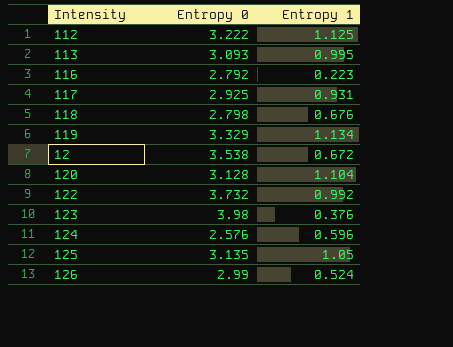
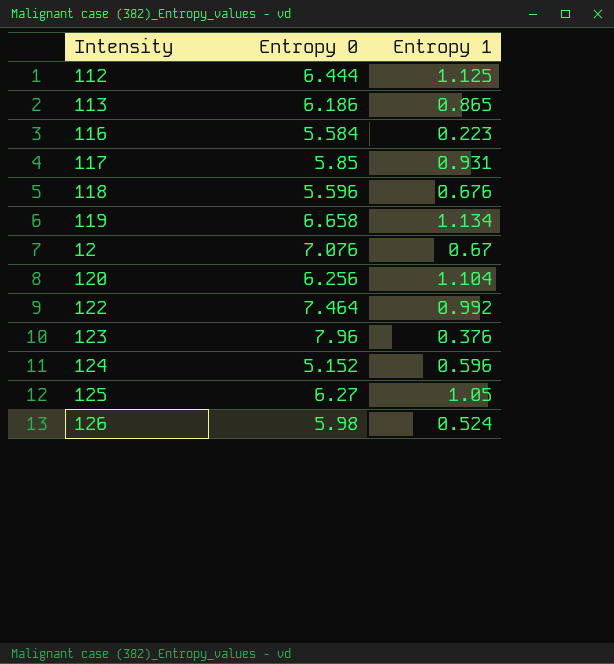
112 | Entropy 0: 3.222 -> 6.444
113 | Entropy 0: 3.093 -> 6.186
113 | Entropy 1: 0.995 -> 0.865
116 | Entropy 0: 2.792 -> 5.584
117 | Entropy 0: 2.925 -> 5.85
118 | Entropy 0: 2.798 -> 5.596
119 | Entropy 0: 3.329 -> 6.658
12 | Entropy 0: 3.538 -> 7.076
12 | Entropy 1: 0.672 -> 0.67
120 | Entropy 0: 3.128 -> 6.256
122 | Entropy 0: 3.732 -> 7.464
123 | Entropy 0: 3.98 -> 7.96
124 | Entropy 0: 2.576 -> 5.152
125 | Entropy 0: 3.135 -> 6.27
126 | Entropy 0: 2.99 -> 5.98

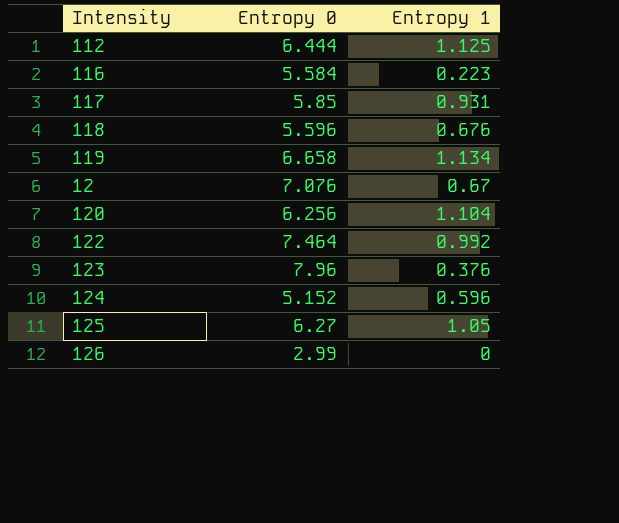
row 113: 6.186 | 0.865 -> none
126 | Entropy 0: 5.98 -> 2.99
126 | Entropy 1: 0.524 -> 0

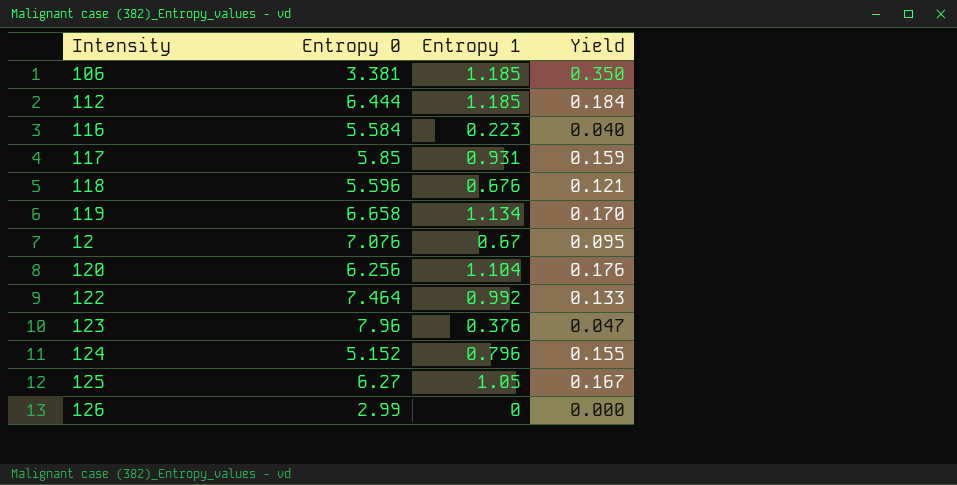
column Yield | formula: none -> [Entropy 1] / [Entropy 0]
row 106: none -> 3.381 | 1.185 | 0.350
112 | Entropy 1: 1.125 -> 1.185
124 | Entropy 1: 0.596 -> 0.796

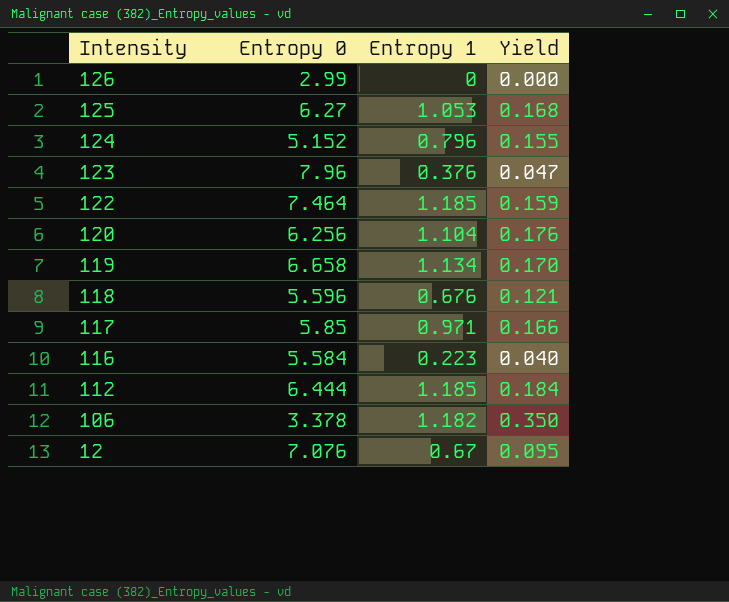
row order: none -> Intensity descending
125 | Entropy 1: 1.05 -> 1.053
125 | Yield: 0.167 -> 0.168
122 | Entropy 1: 0.992 -> 1.185
122 | Yield: 0.133 -> 0.159
117 | Entropy 1: 0.931 -> 0.971
117 | Yield: 0.159 -> 0.166
106 | Entropy 0: 3.381 -> 3.378
106 | Entropy 1: 1.185 -> 1.182

